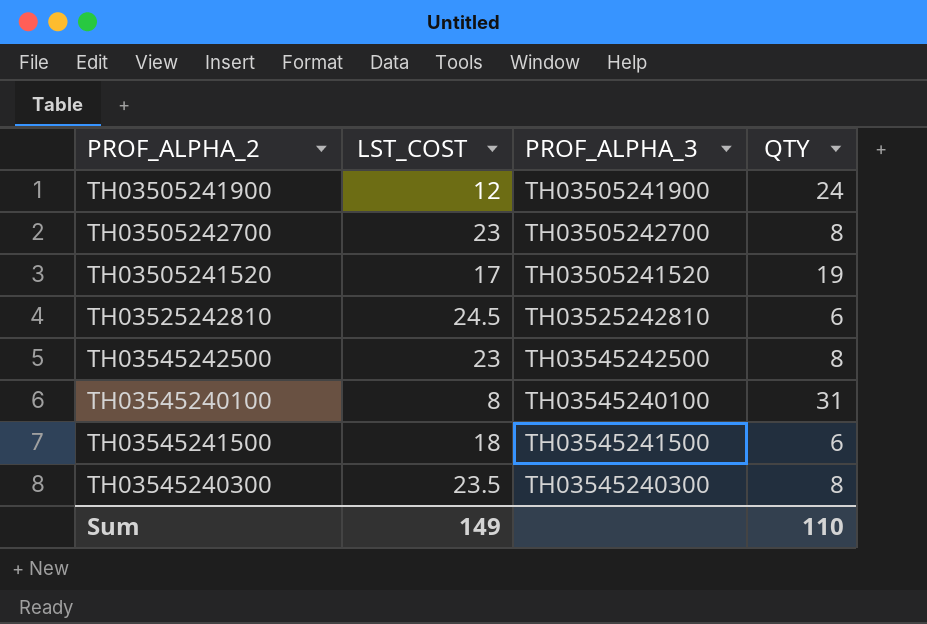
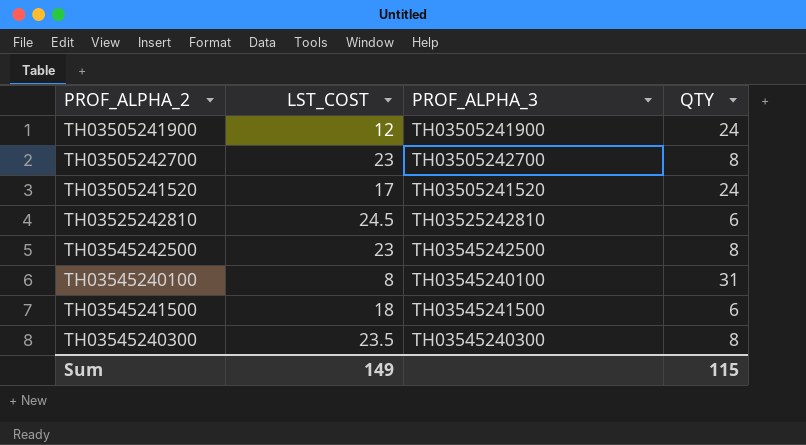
TH03505241520 | QTY: 19 -> 24
Sum | QTY: 110 -> 115

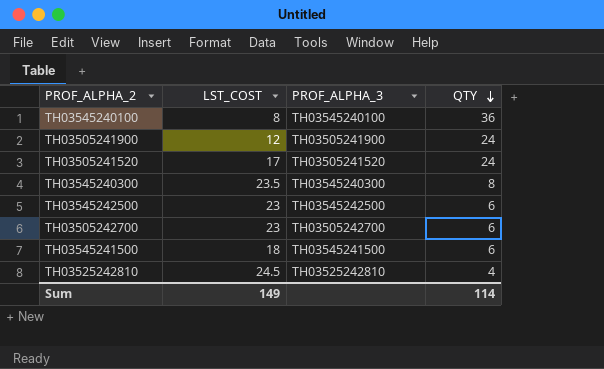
row order: none -> QTY descending
TH03545240100 | QTY: 31 -> 36
TH03545242500 | QTY: 8 -> 6
TH03505242700 | QTY: 8 -> 6
TH03525242810 | QTY: 6 -> 4
Sum | QTY: 115 -> 114

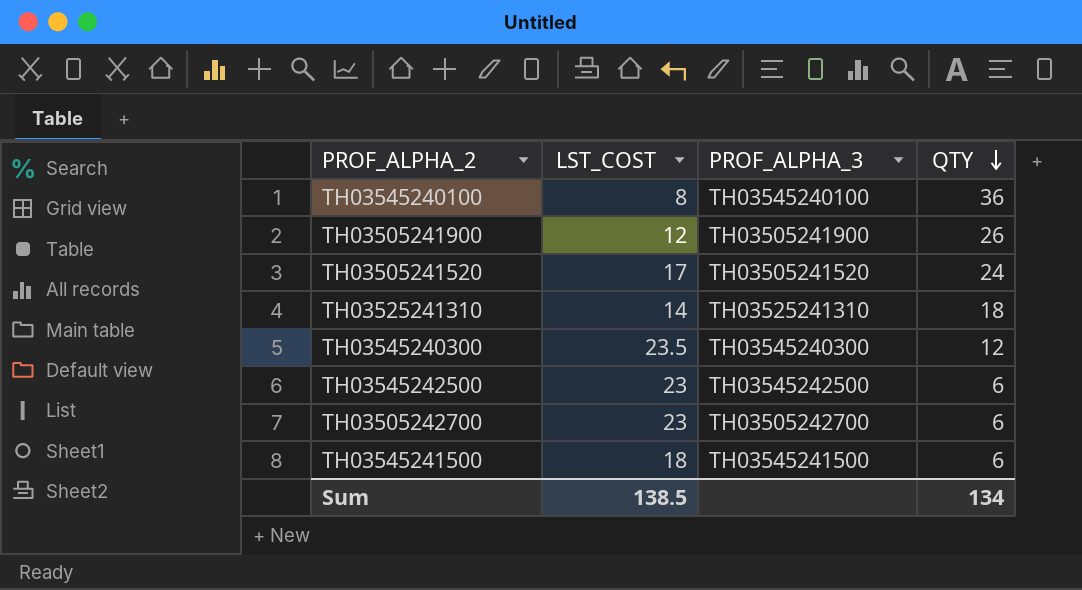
row TH03525242810: 24.5 | TH03525242810 | 4 -> none
TH03505241900 | QTY: 24 -> 26
row TH03525241310: none -> 14 | TH03525241310 | 18
TH03545240300 | QTY: 8 -> 12
Sum | LST_COST: 149 -> 138.5
Sum | QTY: 114 -> 134

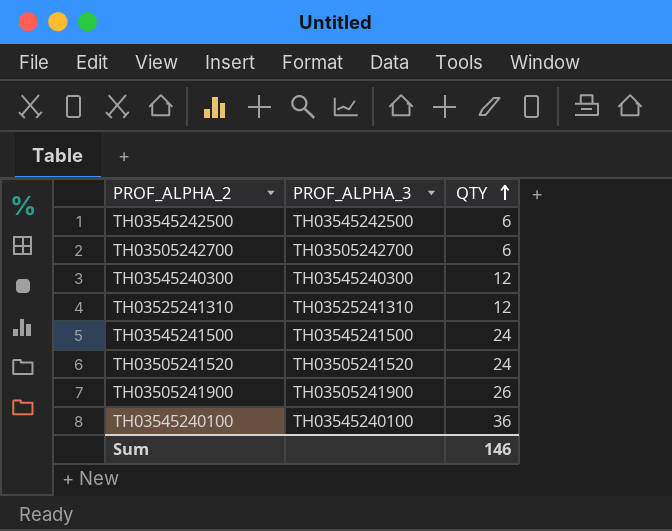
row order: QTY descending -> QTY ascending
column LST_COST | position: 2 -> none
TH03525241310 | QTY: 18 -> 12
TH03545241500 | QTY: 6 -> 24
Sum | QTY: 134 -> 146

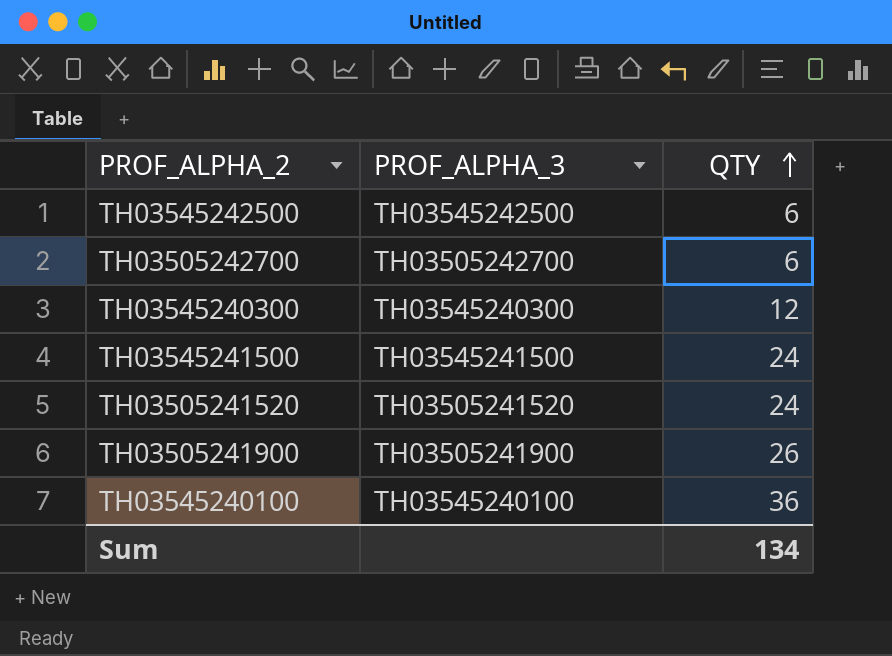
row TH03525241310: TH03525241310 | 12 -> none
Sum | QTY: 146 -> 134

